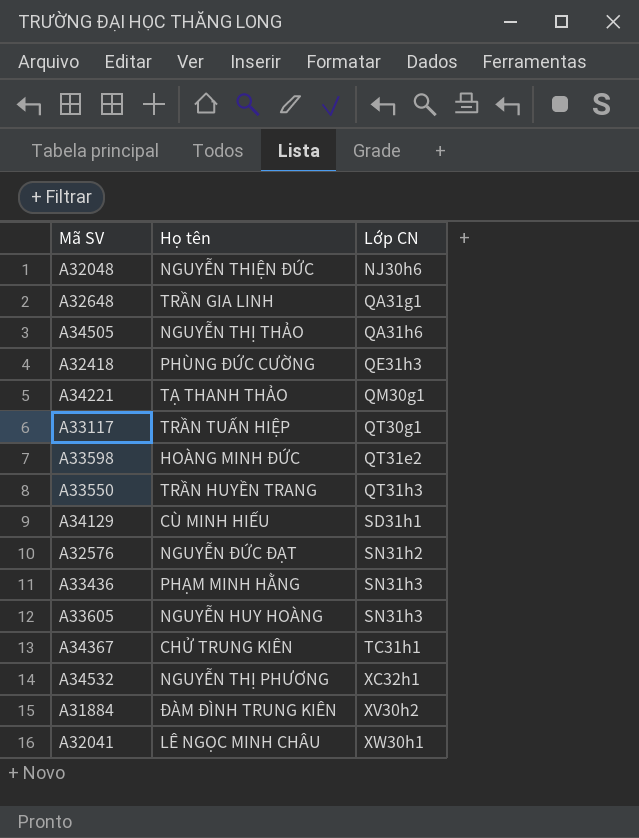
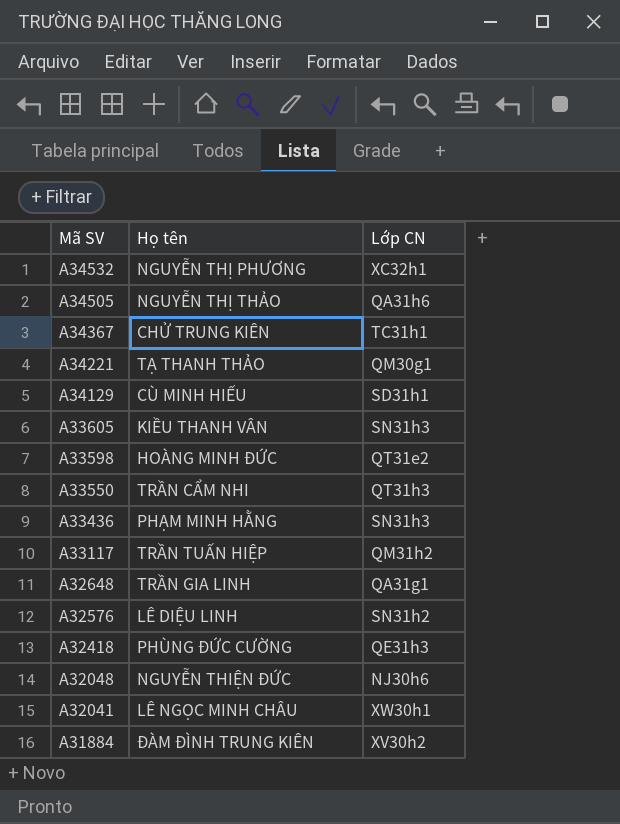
row order: Lớp CN ascending -> Mã SV descending
A33605 | Họ tên: NGUYỄN HUY HOÀNG -> KIỀU THANH VÂN
A33550 | Họ tên: TRẦN HUYỀN TRANG -> TRẦN CẨM NHI
A33117 | Lớp CN: QT30g1 -> QM31h2
A32576 | Họ tên: NGUYỄN ĐỨC ĐẠT -> LÊ DIỆU LINH

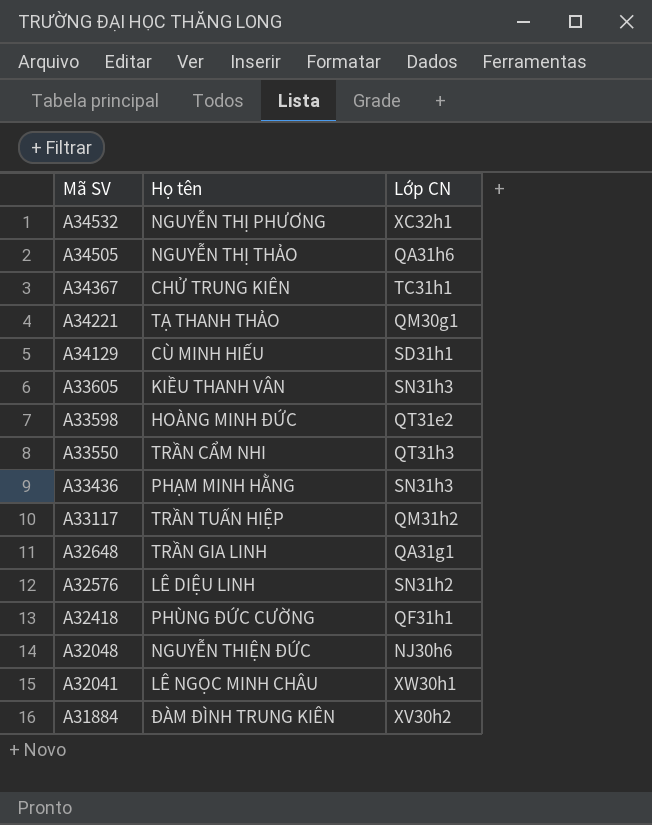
A32418 | Lớp CN: QE31h3 -> QF31h1

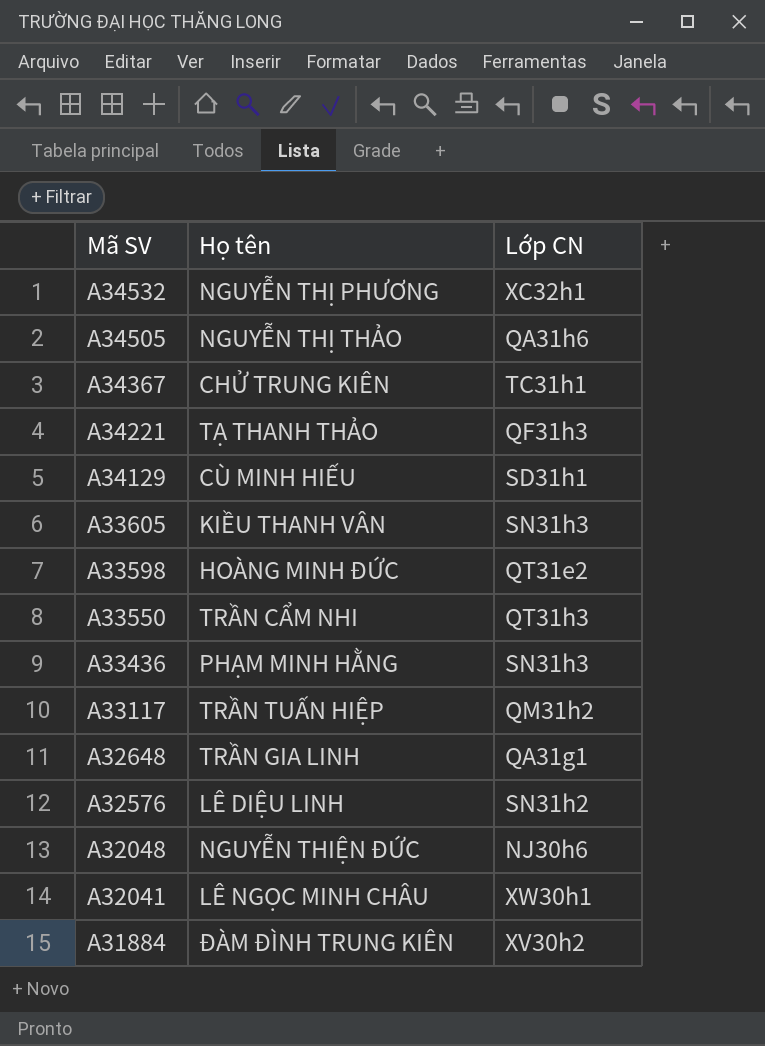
row A32418: PHÙNG ĐỨC CƯỜNG | QF31h1 -> none
A34221 | Lớp CN: QM30g1 -> QF31h3

